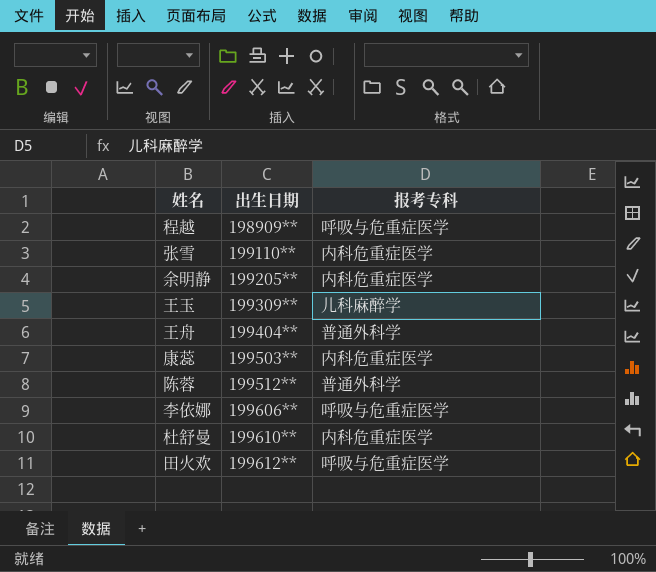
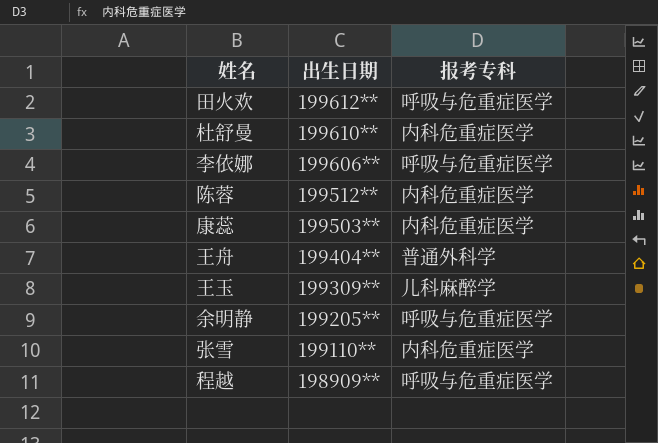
row order: 出生日期 ascending -> 出生日期 descending
陈蓉 | 报考专科: 普通外科学 -> 内科危重症医学
余明静 | 报考专科: 内科危重症医学 -> 呼吸与危重症医学

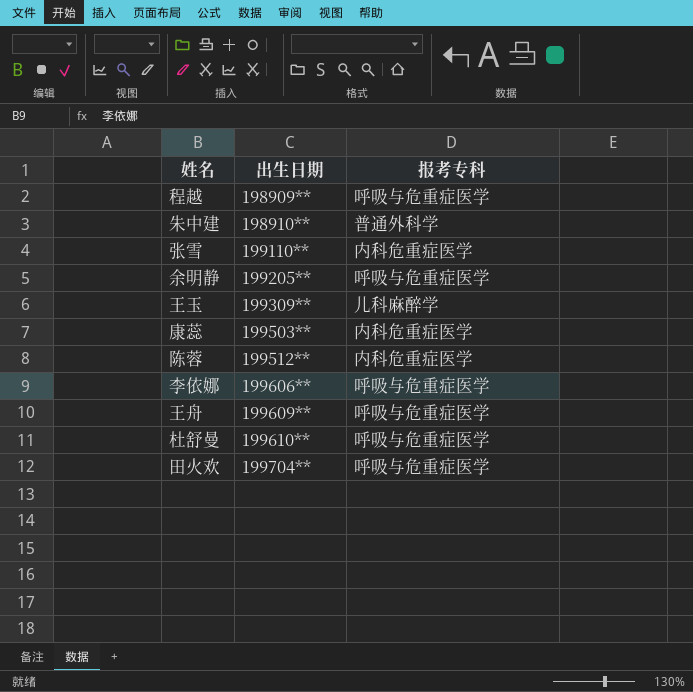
row order: 出生日期 descending -> 出生日期 ascending
row 朱中建: none -> 198910** | 普通外科学
王舟 | 出生日期: 199404** -> 199609**
王舟 | 报考专科: 普通外科学 -> 呼吸与危重症医学
杜舒曼 | 报考专科: 内科危重症医学 -> 呼吸与危重症医学
田火欢 | 出生日期: 199612** -> 199704**

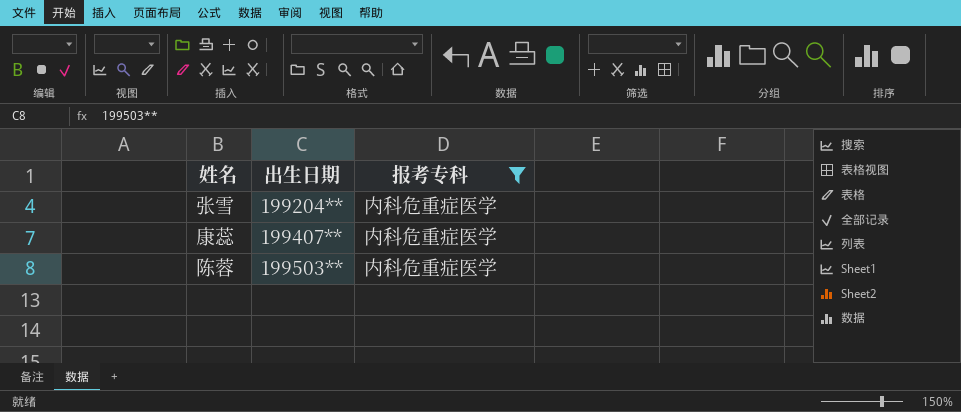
filter: none -> 报考专科 = 内科危重症医学
张雪 | 出生日期: 199110** -> 199204**
康蕊 | 出生日期: 199503** -> 199407**
陈蓉 | 出生日期: 199512** -> 199503**

